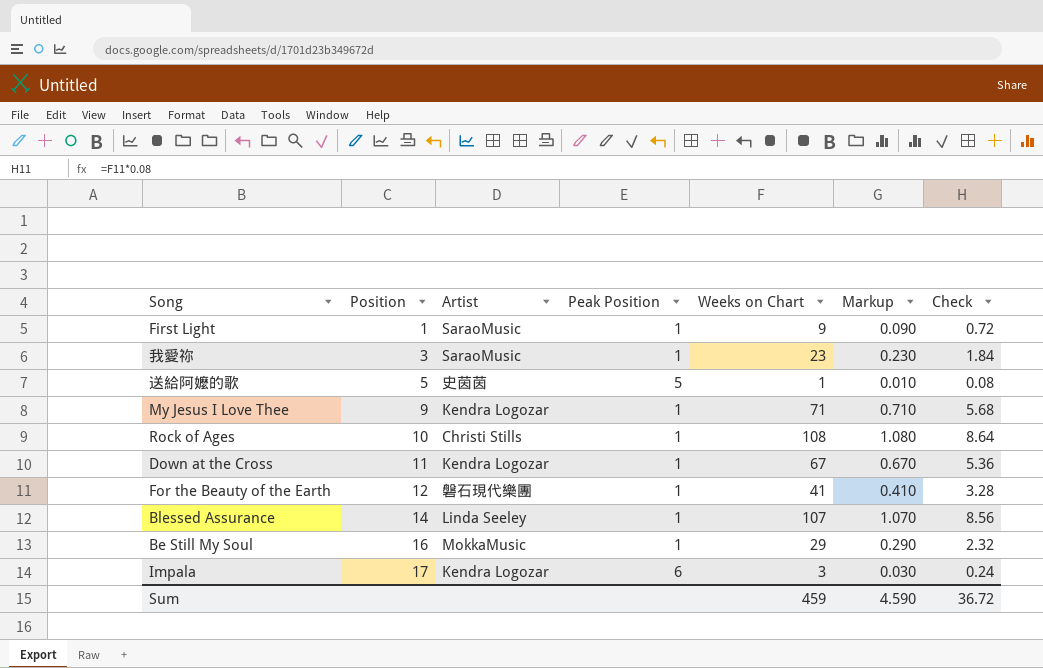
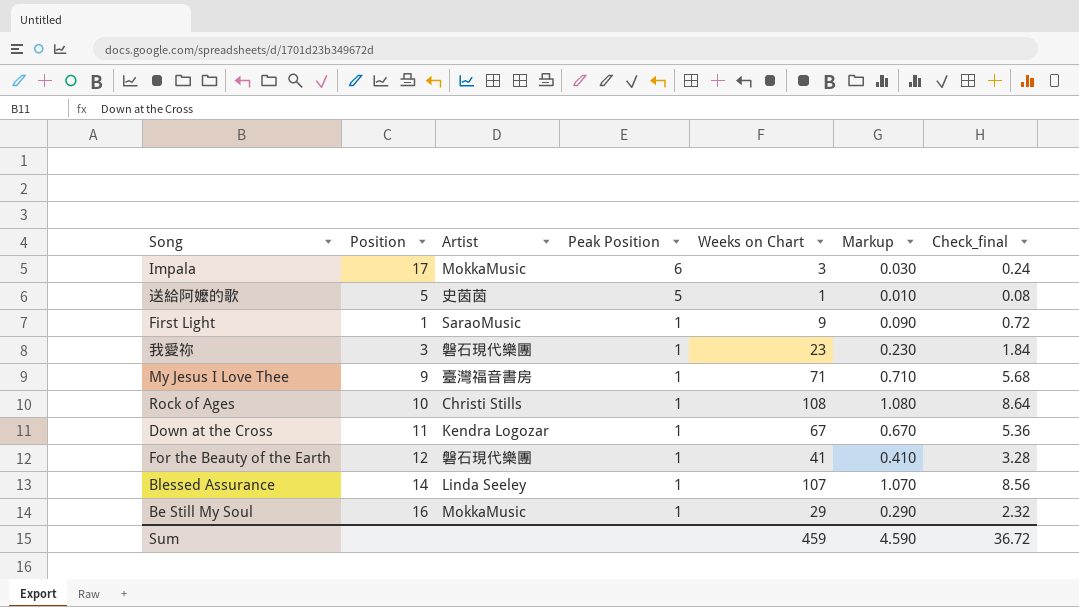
row order: Position ascending -> Peak Position descending
column name: Check -> Check_final
Impala | Artist: Kendra Logozar -> MokkaMusic
我愛祢 | Artist: SaraoMusic -> 磐石現代樂團
My Jesus I Love Thee | Artist: Kendra Logozar -> 臺灣福音書房

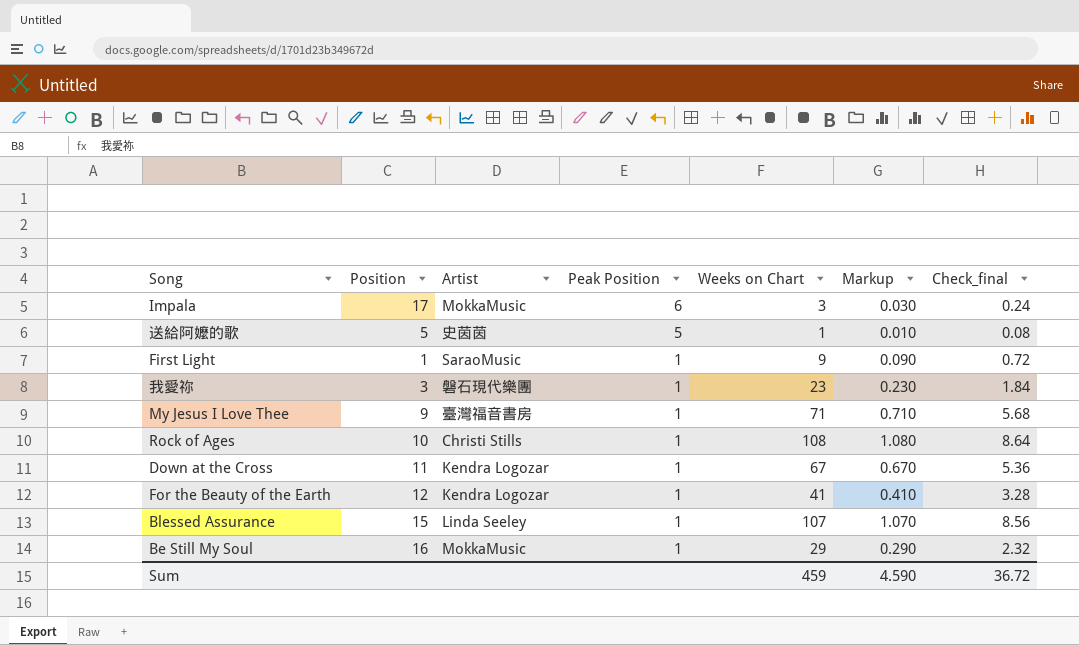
For the Beauty of the Earth | Artist: 磐石現代樂團 -> Kendra Logozar
Blessed Assurance | Position: 14 -> 15

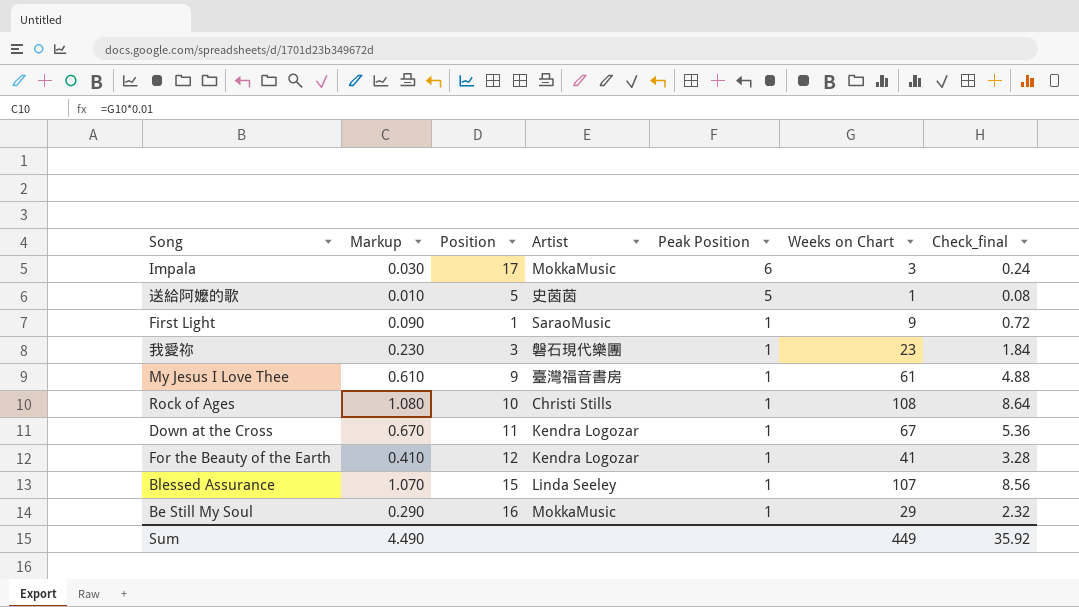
column Markup | position: 6 -> 2
My Jesus I Love Thee | Markup: 0.710 -> 0.610
My Jesus I Love Thee | Weeks on Chart: 71 -> 61
My Jesus I Love Thee | Check_final: 5.68 -> 4.88
Sum | Markup: 4.590 -> 4.490
Sum | Weeks on Chart: 459 -> 449
Sum | Check_final: 36.72 -> 35.92

